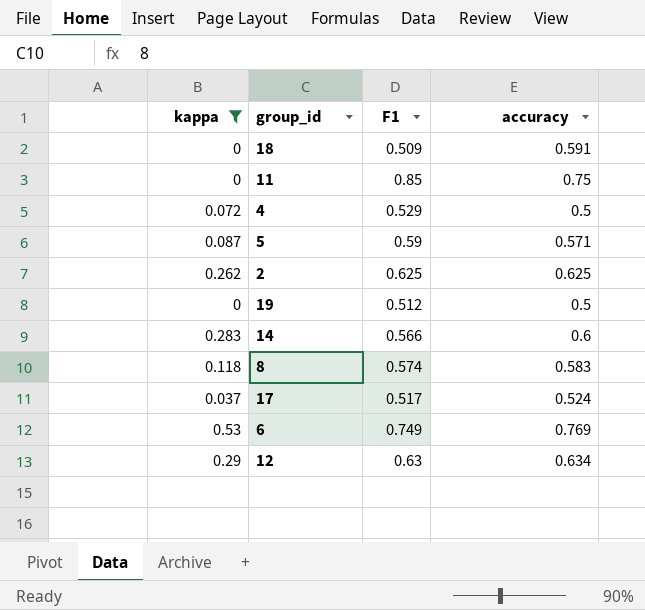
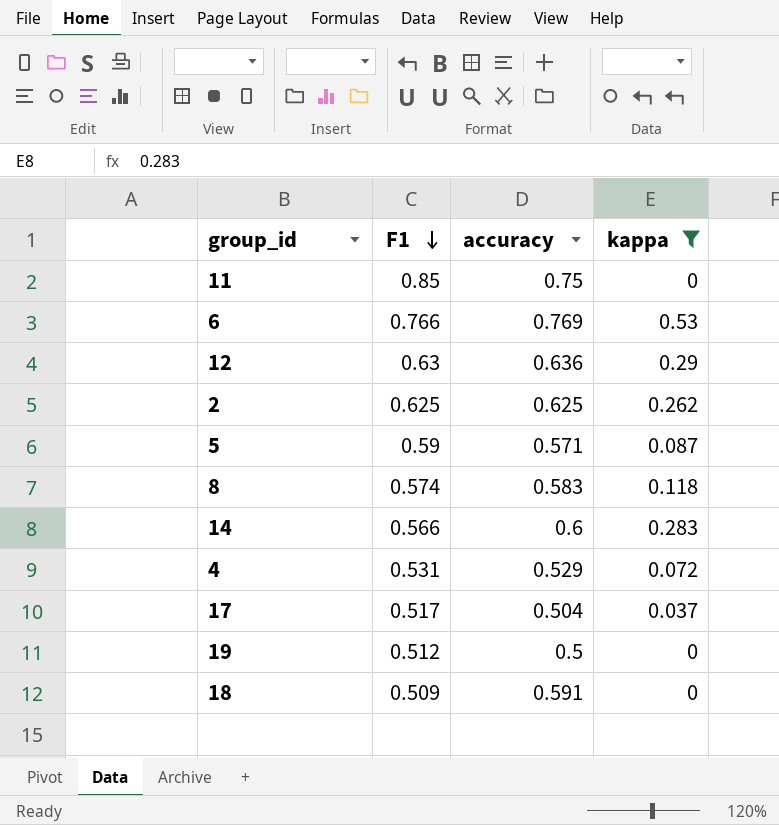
row order: none -> F1 descending
column kappa | position: 1 -> 4
6 | F1: 0.749 -> 0.766
12 | accuracy: 0.634 -> 0.636
4 | F1: 0.529 -> 0.531
4 | accuracy: 0.5 -> 0.529
17 | accuracy: 0.524 -> 0.504

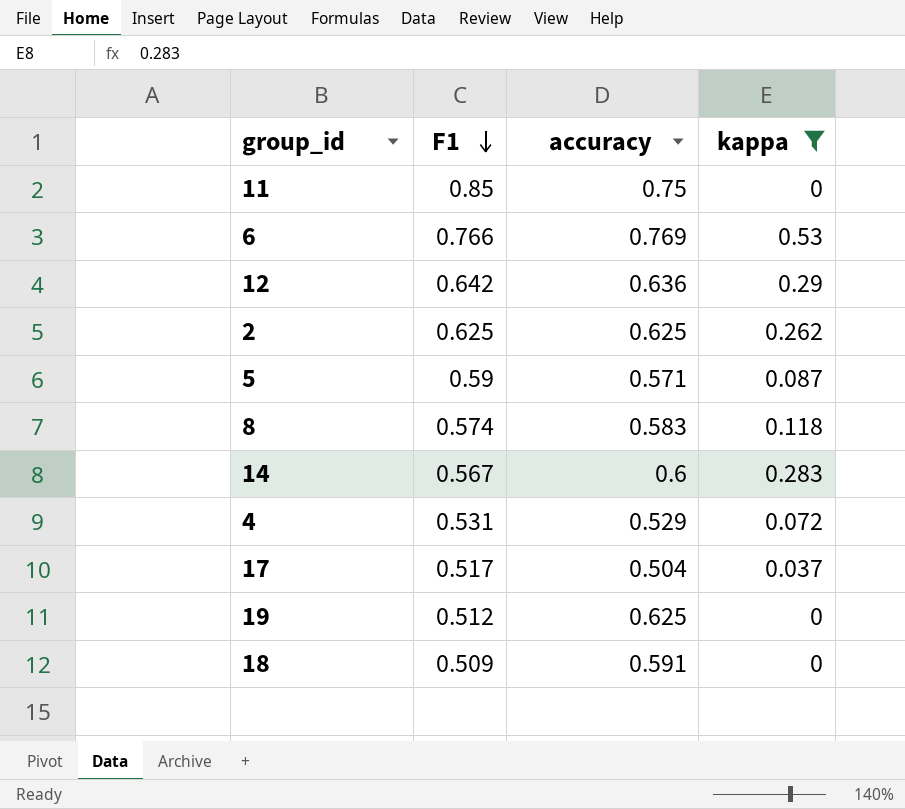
12 | F1: 0.63 -> 0.642
14 | F1: 0.566 -> 0.567
19 | accuracy: 0.5 -> 0.625

